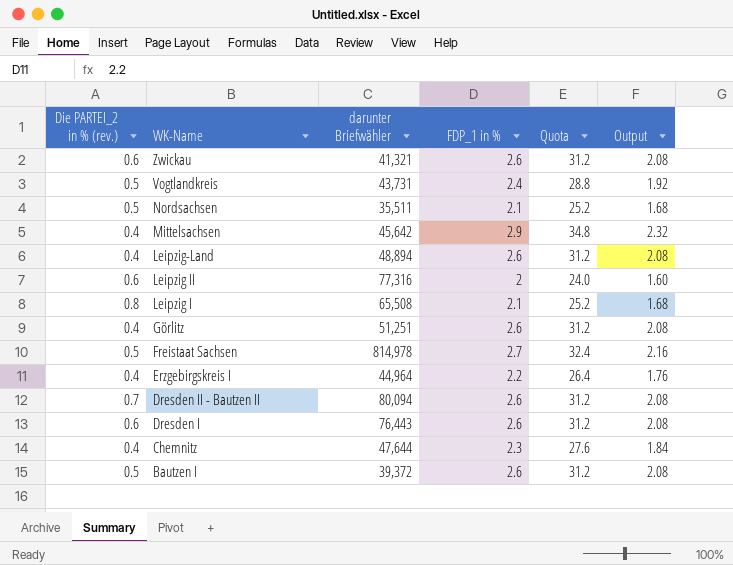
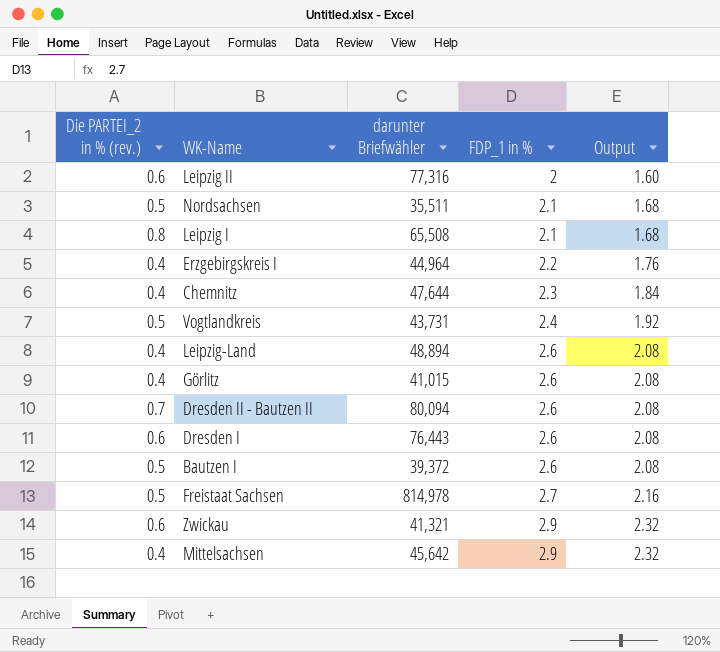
row order: WK-Name descending -> FDP_1 in % ascending
column Quota | formula: [FDP_1 in %] * 12 -> none
Görlitz | darunter Briefwähler: 51,251 -> 41,015
Zwickau | FDP_1 in %: 2.6 -> 2.9
Zwickau | Output: 2.08 -> 2.32

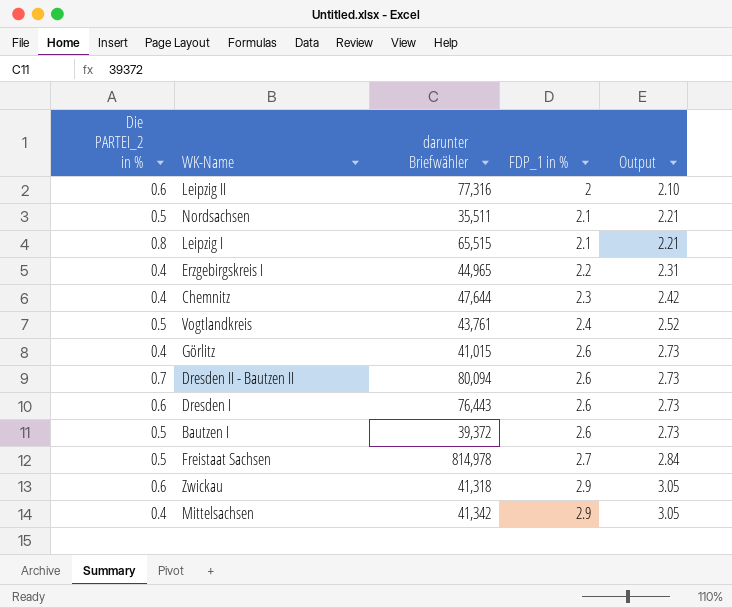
column name: Die PARTEI_2 in % (rev.) -> Die PARTEI_2 in %
column Output | formula: [FDP_1 in %] * 0.8 -> [FDP_1 in %] * 1.05
row Leipzig-Land: 0.4 | 48,894 | 2.6 | 2.08 -> none
Leipzig I | darunter Briefwähler: 65,508 -> 65,515
Erzgebirgskreis I | darunter Briefwähler: 44,964 -> 44,965
Vogtlandkreis | darunter Briefwähler: 43,731 -> 43,761
Zwickau | darunter Briefwähler: 41,321 -> 41,318
Mittelsachsen | darunter Briefwähler: 45,642 -> 41,342

